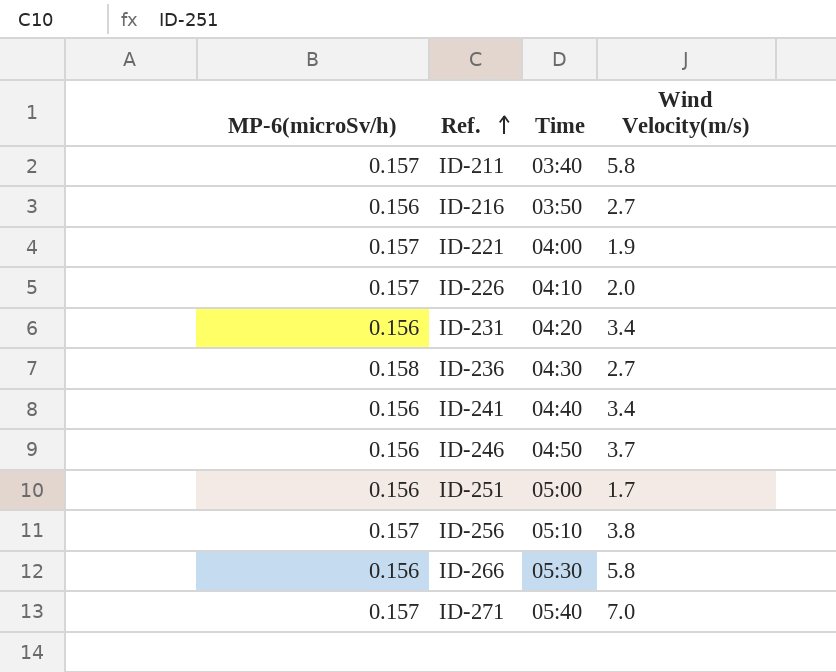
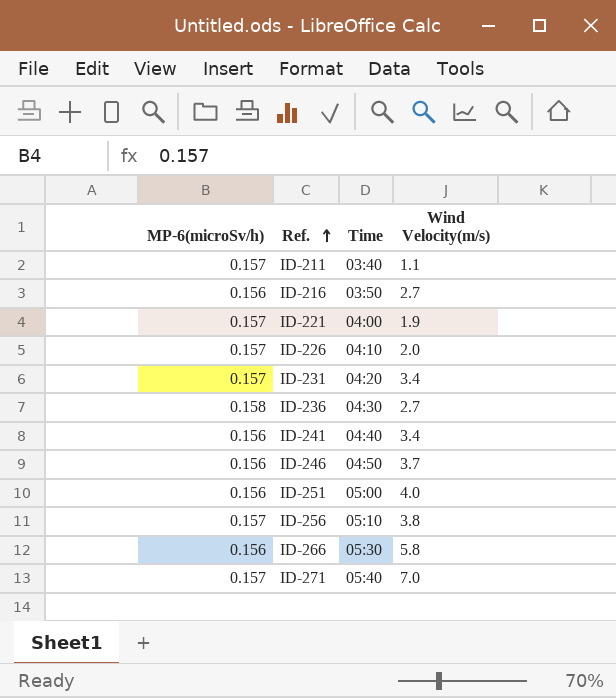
ID-211 | Wind Velocity(m/s): 5.8 -> 1.1
ID-231 | MP-6(microSv/h): 0.156 -> 0.157
ID-251 | Wind Velocity(m/s): 1.7 -> 4.0

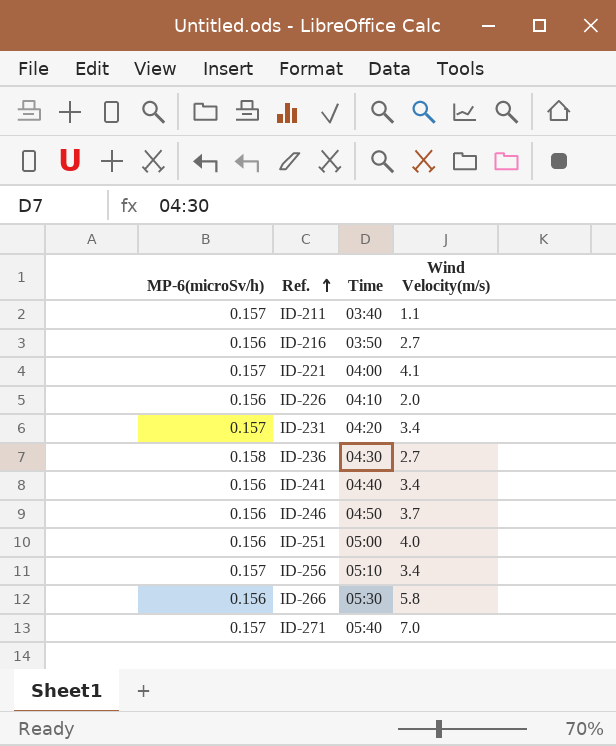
ID-221 | Wind Velocity(m/s): 1.9 -> 4.1
ID-226 | MP-6(microSv/h): 0.157 -> 0.156
ID-256 | Wind Velocity(m/s): 3.8 -> 3.4

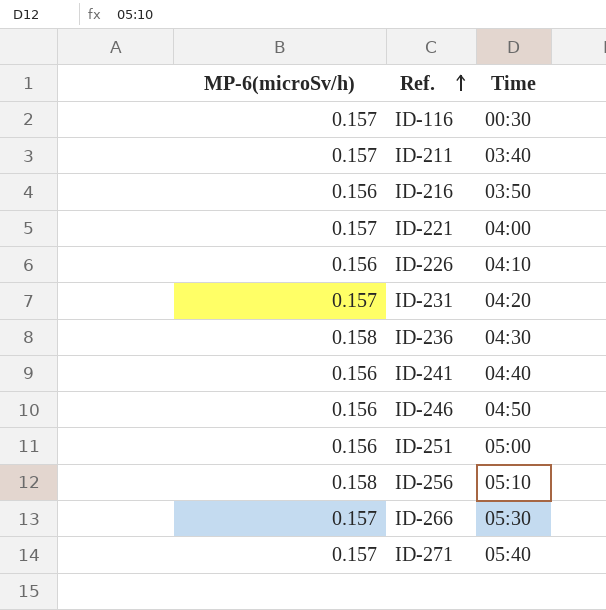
column Wind Velocity(m/s) | position: 4 -> none
row ID-116: none -> 0.157 | 00:30
ID-256 | MP-6(microSv/h): 0.157 -> 0.158
ID-266 | MP-6(microSv/h): 0.156 -> 0.157

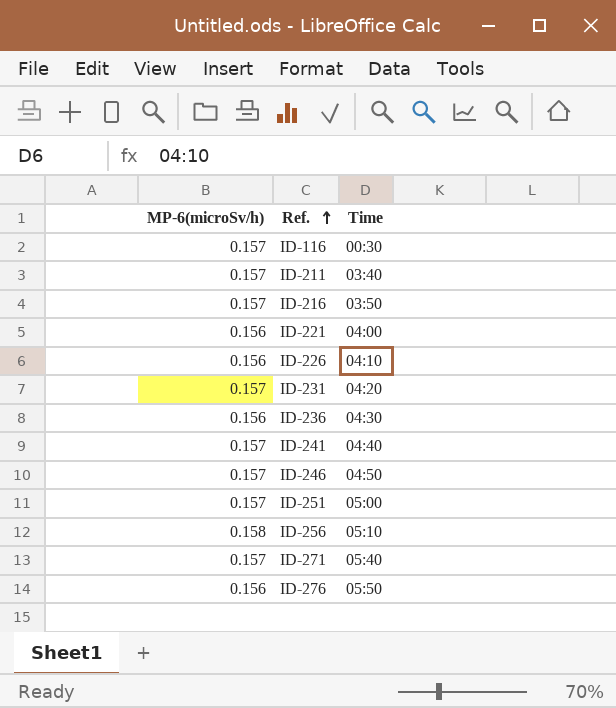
row ID-266: 0.157 | 05:30 -> none
ID-216 | MP-6(microSv/h): 0.156 -> 0.157
ID-221 | MP-6(microSv/h): 0.157 -> 0.156
ID-236 | MP-6(microSv/h): 0.158 -> 0.156
ID-241 | MP-6(microSv/h): 0.156 -> 0.157
ID-246 | MP-6(microSv/h): 0.156 -> 0.157
ID-251 | MP-6(microSv/h): 0.156 -> 0.157
row ID-276: none -> 0.156 | 05:50

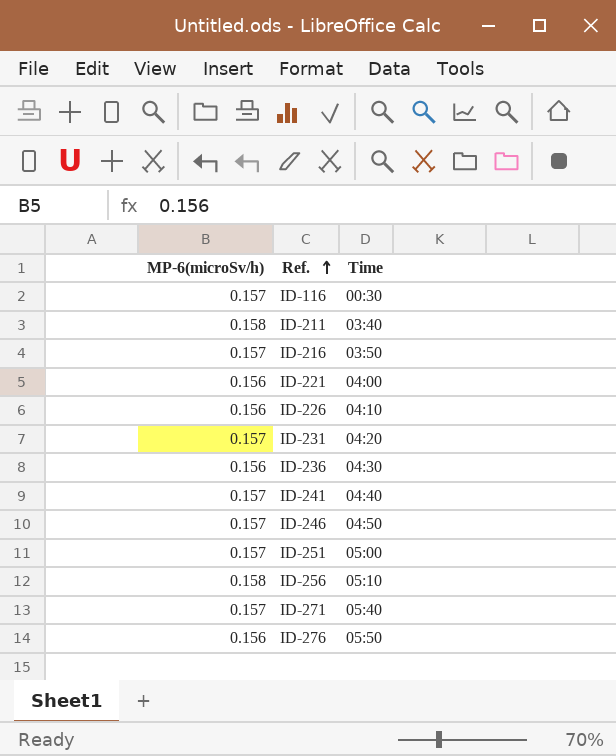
ID-211 | MP-6(microSv/h): 0.157 -> 0.158

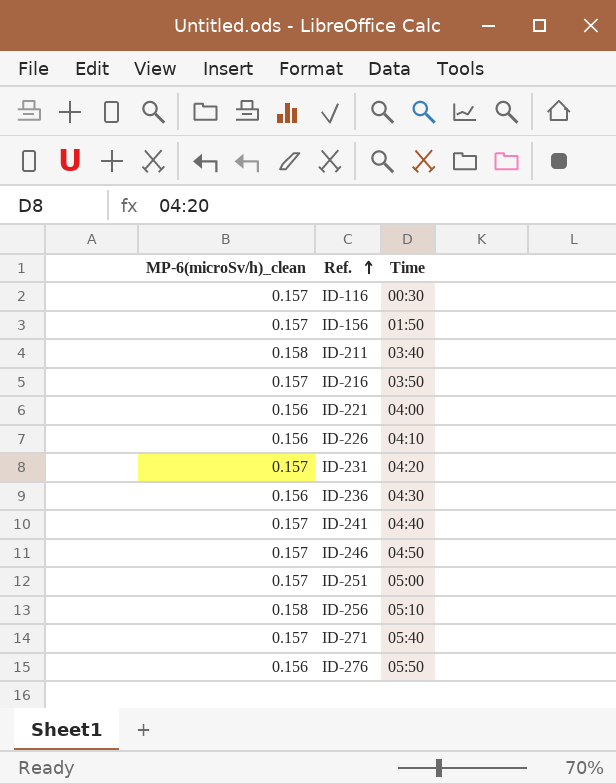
column name: MP-6(microSv/h) -> MP-6(microSv/h)_clean
row ID-156: none -> 0.157 | 01:50

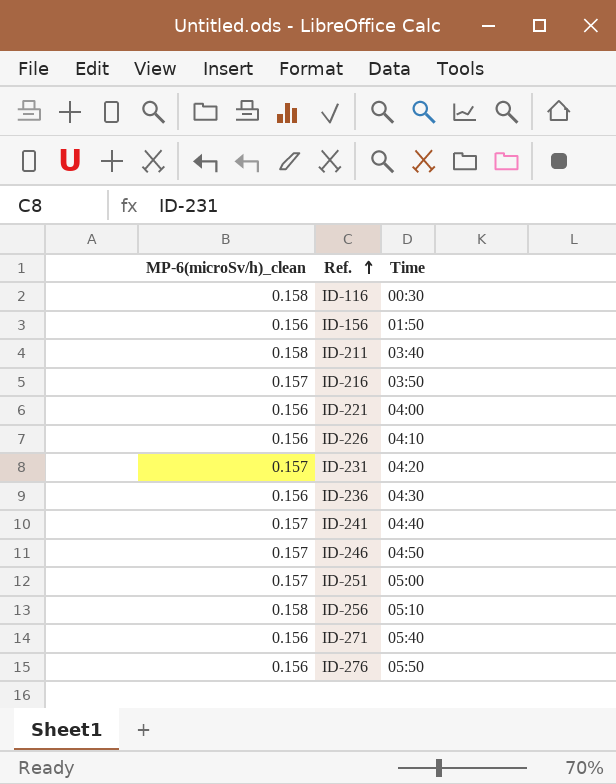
ID-116 | MP-6(microSv/h)_clean: 0.157 -> 0.158
ID-156 | MP-6(microSv/h)_clean: 0.157 -> 0.156
ID-271 | MP-6(microSv/h)_clean: 0.157 -> 0.156

